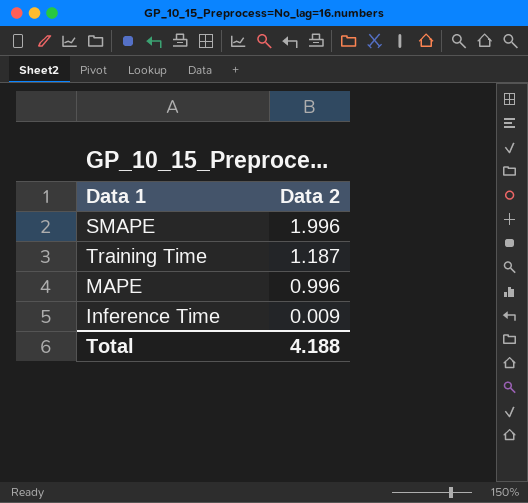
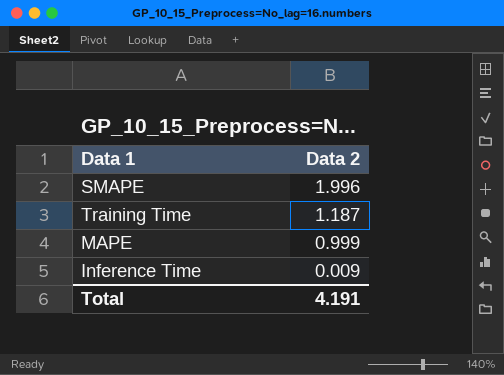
MAPE | Data 2: 0.996 -> 0.999
Total | Data 2: 4.188 -> 4.191

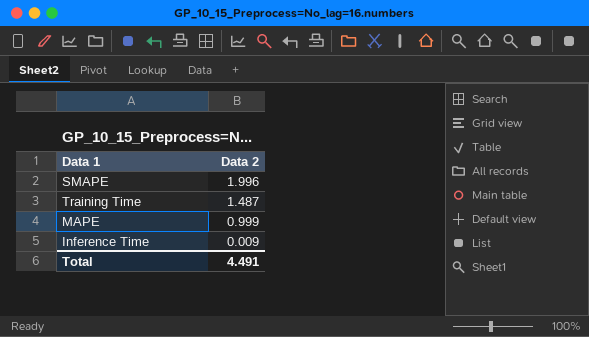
Training Time | Data 2: 1.187 -> 1.487
Total | Data 2: 4.191 -> 4.491

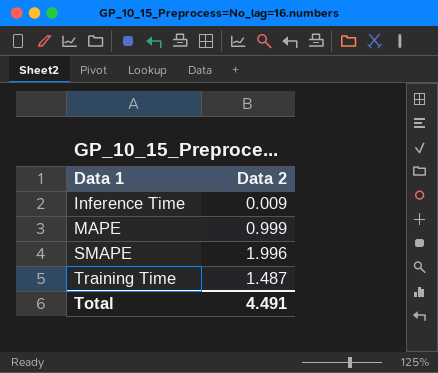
row order: Data 2 descending -> Data 1 ascending

